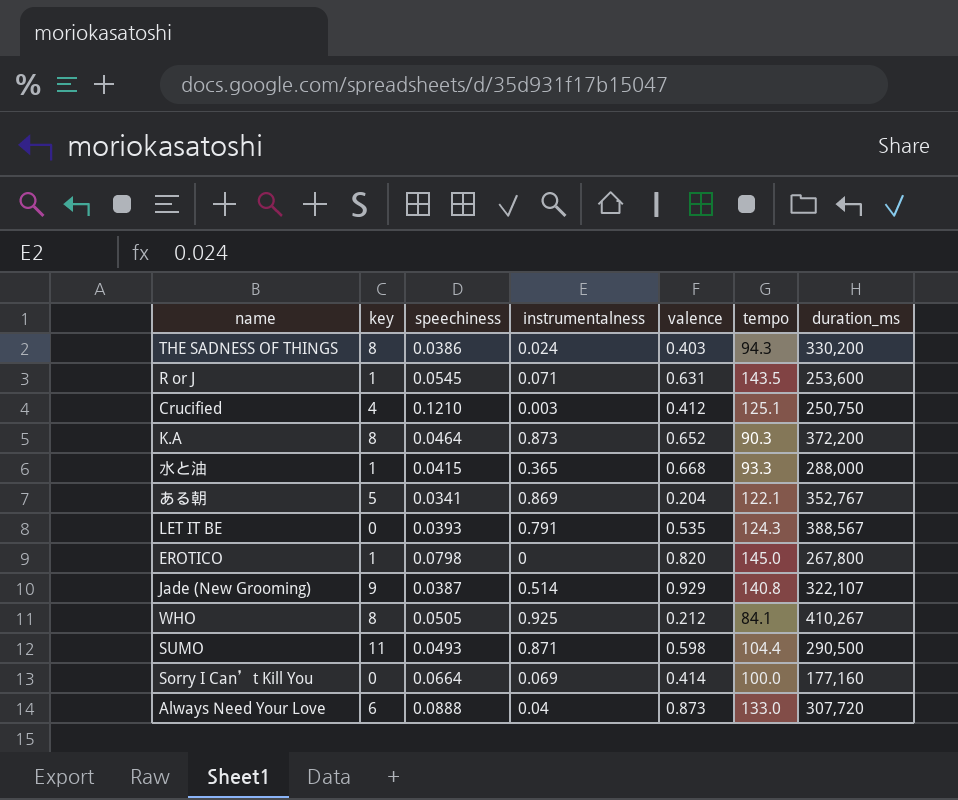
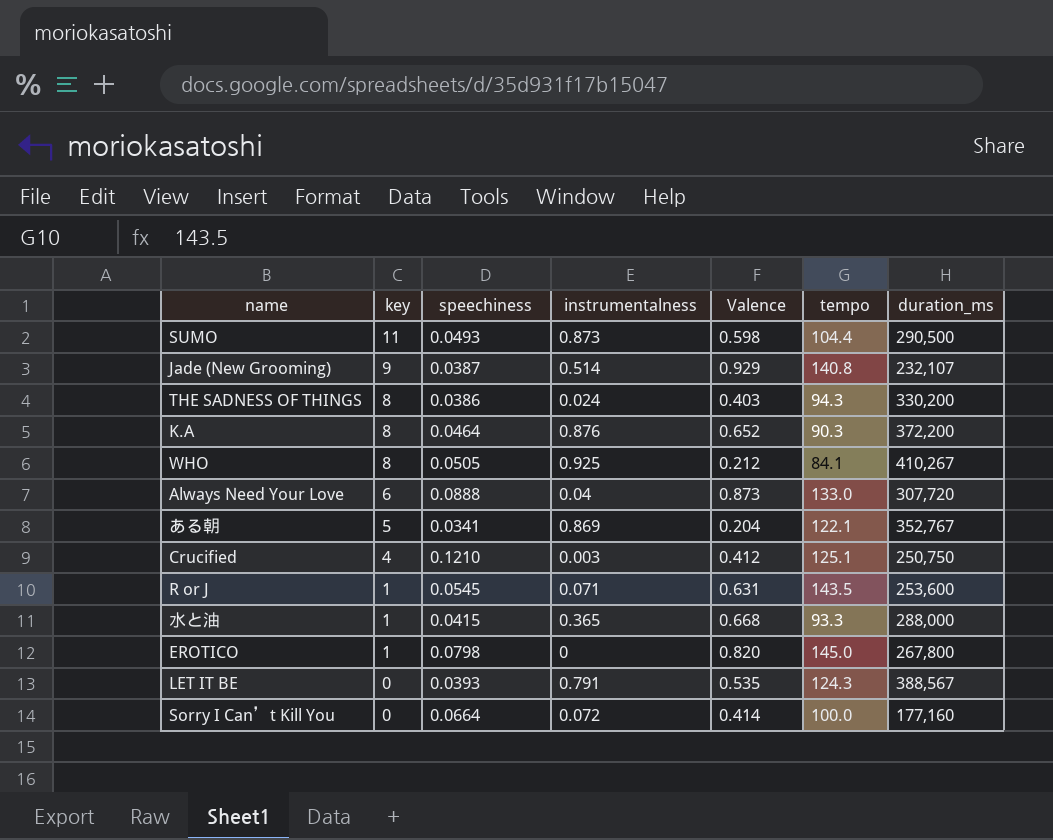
row order: none -> key descending
column name: valence -> Valence
SUMO | instrumentalness: 0.871 -> 0.873
Jade (New Grooming) | duration_ms: 322,107 -> 232,107
K.A | instrumentalness: 0.873 -> 0.876
Sorry I Can’t Kill You | instrumentalness: 0.069 -> 0.072

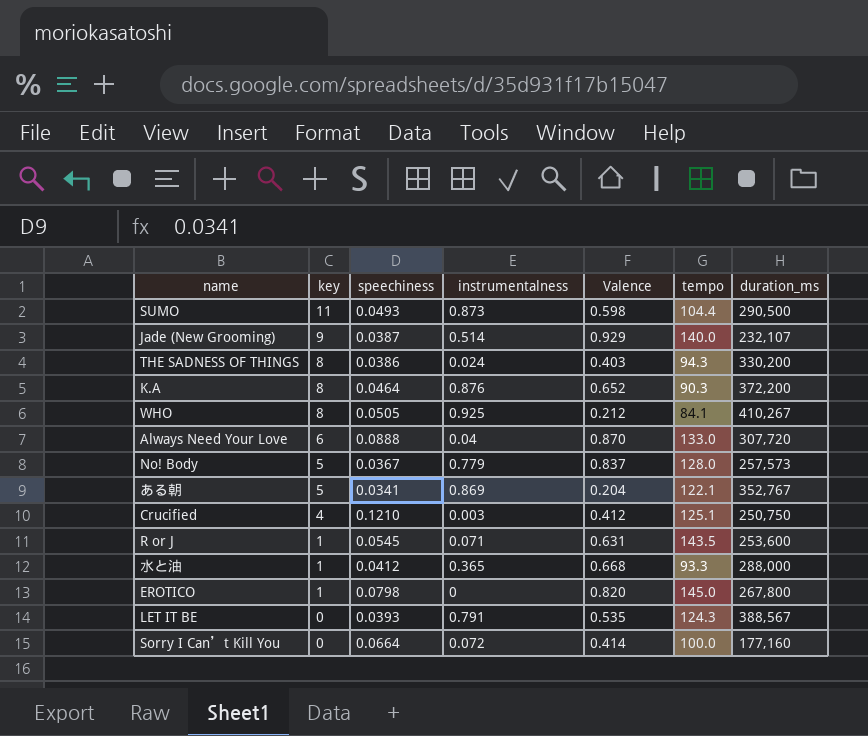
Jade (New Grooming) | tempo: 140.8 -> 140.0
Always Need Your Love | Valence: 0.873 -> 0.870
row No! Body: none -> 5 | 0.0367 | 0.779 | 0.837 | 128.0 | 257,573
水と油 | speechiness: 0.0415 -> 0.0412

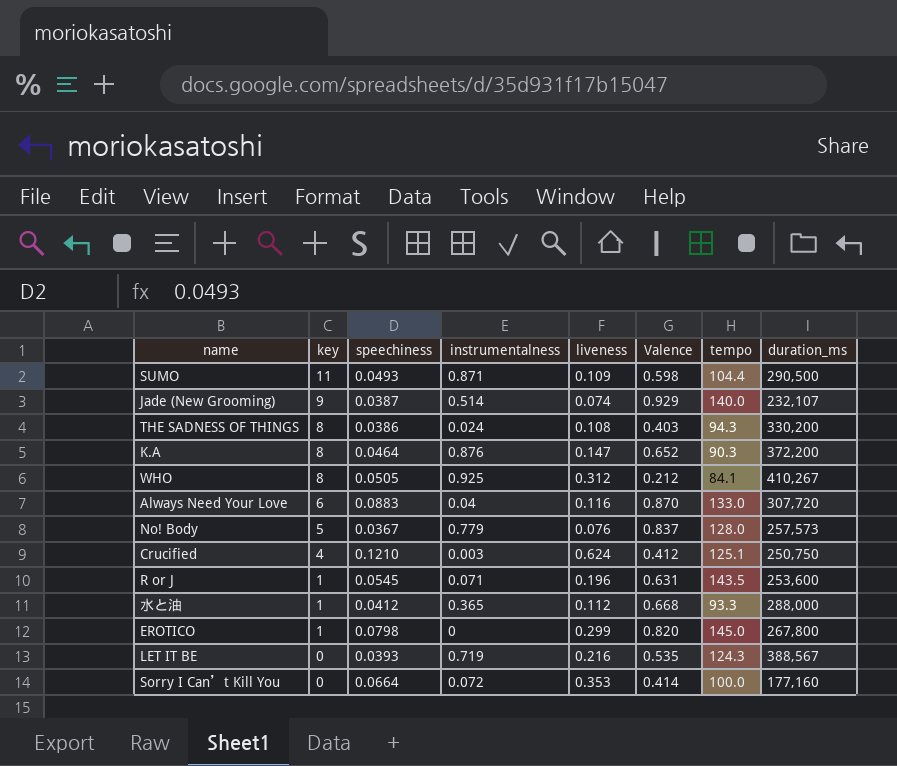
column liveness | position: none -> 5
row ある朝: 5 | 0.0341 | 0.869 | 0.204 | 122.1 | 352,767 -> none
SUMO | instrumentalness: 0.873 -> 0.871
Always Need Your Love | speechiness: 0.0888 -> 0.0883
LET IT BE | instrumentalness: 0.791 -> 0.719

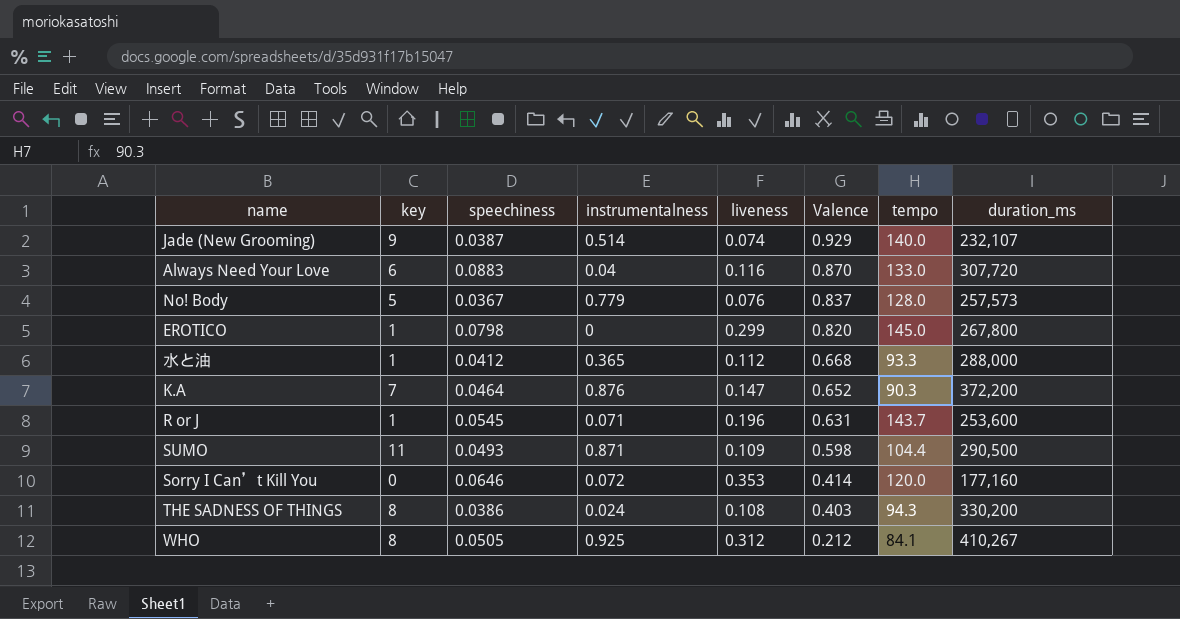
row order: key descending -> Valence descending
row Crucified: 4 | 0.1210 | 0.003 | 0.624 | 0.412 | 125.1 | 250,750 -> none
row LET IT BE: 0 | 0.0393 | 0.719 | 0.216 | 0.535 | 124.3 | 388,567 -> none
K.A | key: 8 -> 7
R or J | tempo: 143.5 -> 143.7
Sorry I Can’t Kill You | speechiness: 0.0664 -> 0.0646
Sorry I Can’t Kill You | tempo: 100.0 -> 120.0

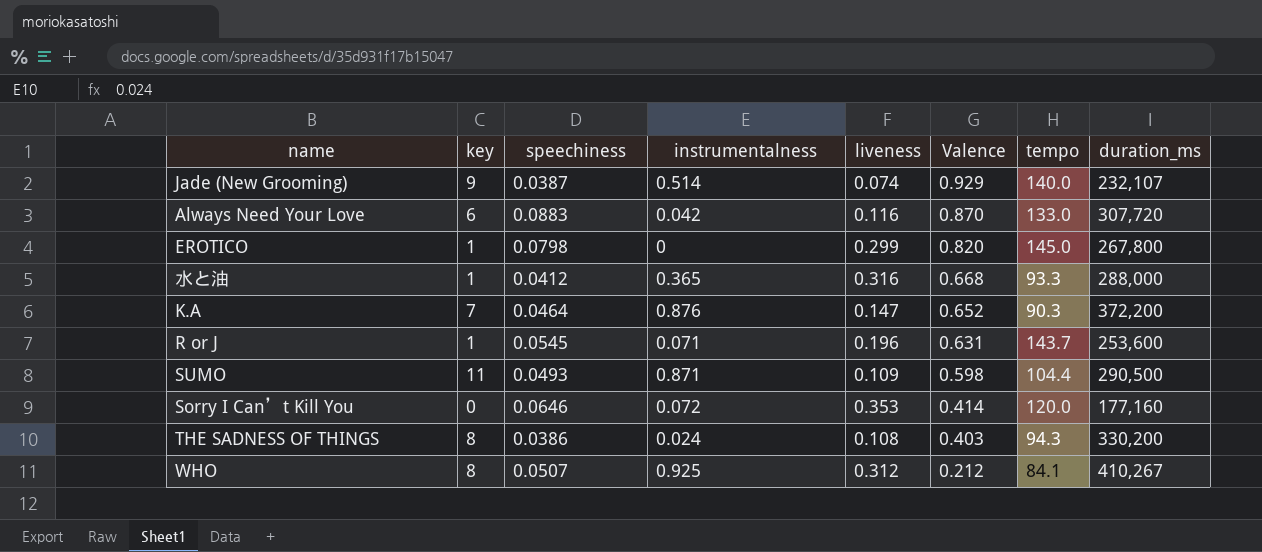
row No! Body: 5 | 0.0367 | 0.779 | 0.076 | 0.837 | 128.0 | 257,573 -> none
Always Need Your Love | instrumentalness: 0.04 -> 0.042
水と油 | liveness: 0.112 -> 0.316
WHO | speechiness: 0.0505 -> 0.0507

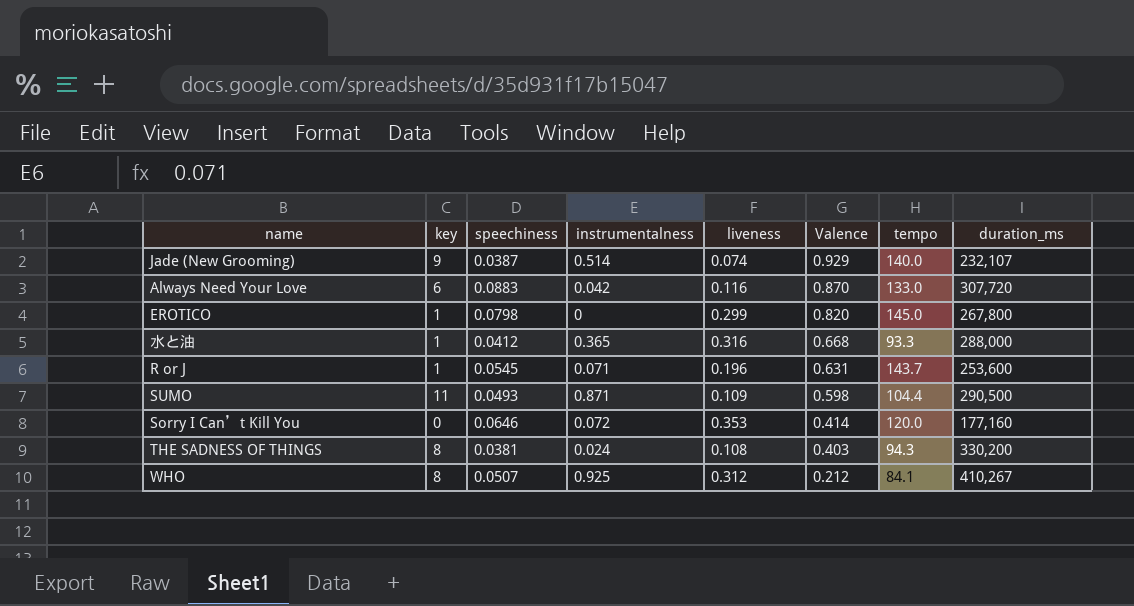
row K.A: 7 | 0.0464 | 0.876 | 0.147 | 0.652 | 90.3 | 372,200 -> none
THE SADNESS OF THINGS | speechiness: 0.0386 -> 0.0381

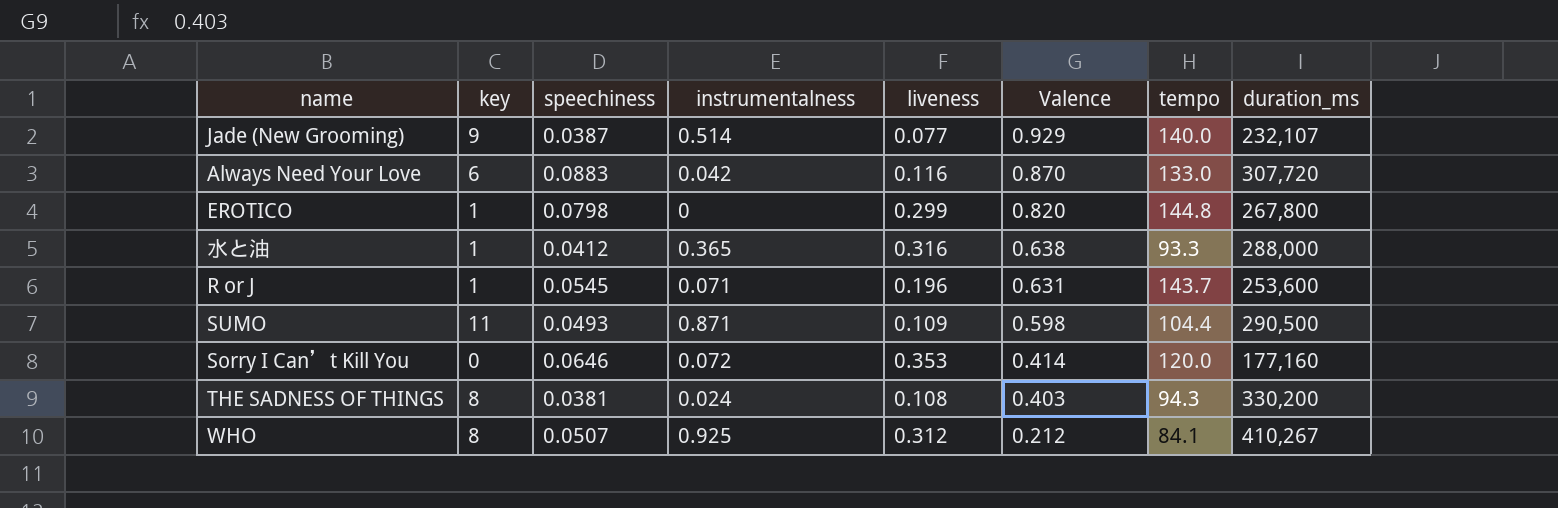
Jade (New Grooming) | liveness: 0.074 -> 0.077
EROTICO | tempo: 145.0 -> 144.8
水と油 | Valence: 0.668 -> 0.638

